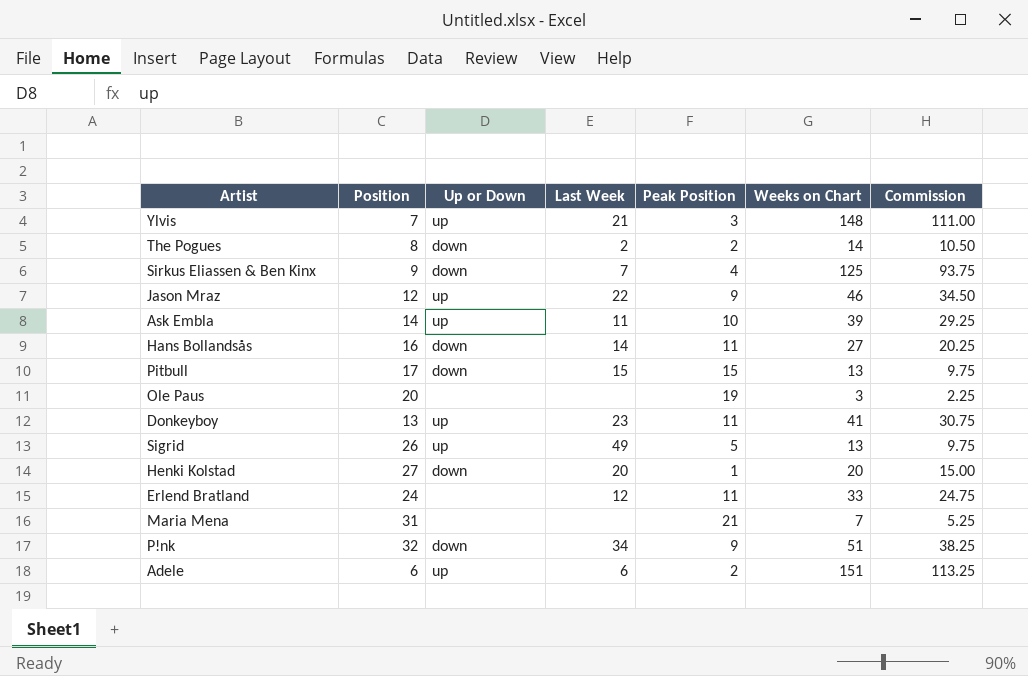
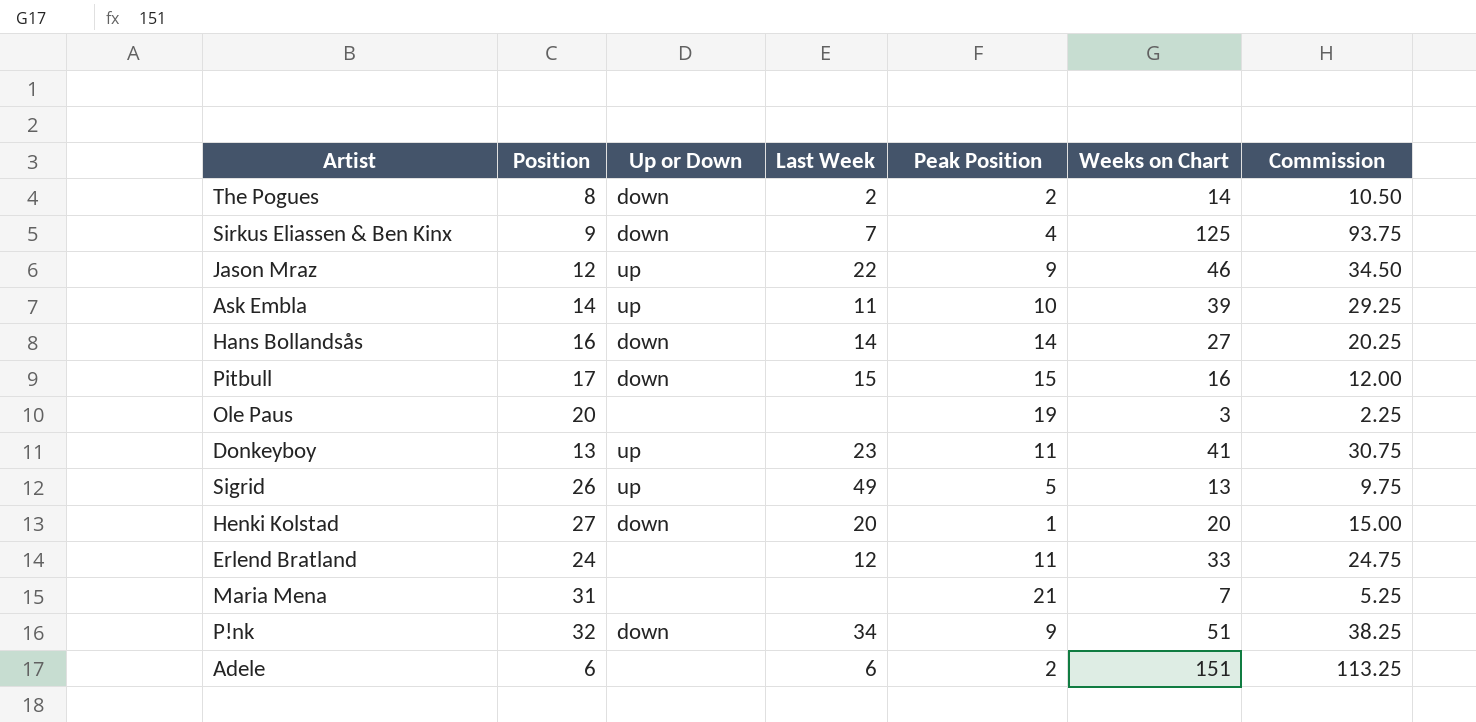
row Ylvis: 7 | up | 21 | 3 | 148 | 111.00 -> none
Hans Bollandsås | Peak Position: 11 -> 14
Pitbull | Weeks on Chart: 13 -> 16
Pitbull | Commission: 9.75 -> 12.00
Adele | Up or Down: up -> none

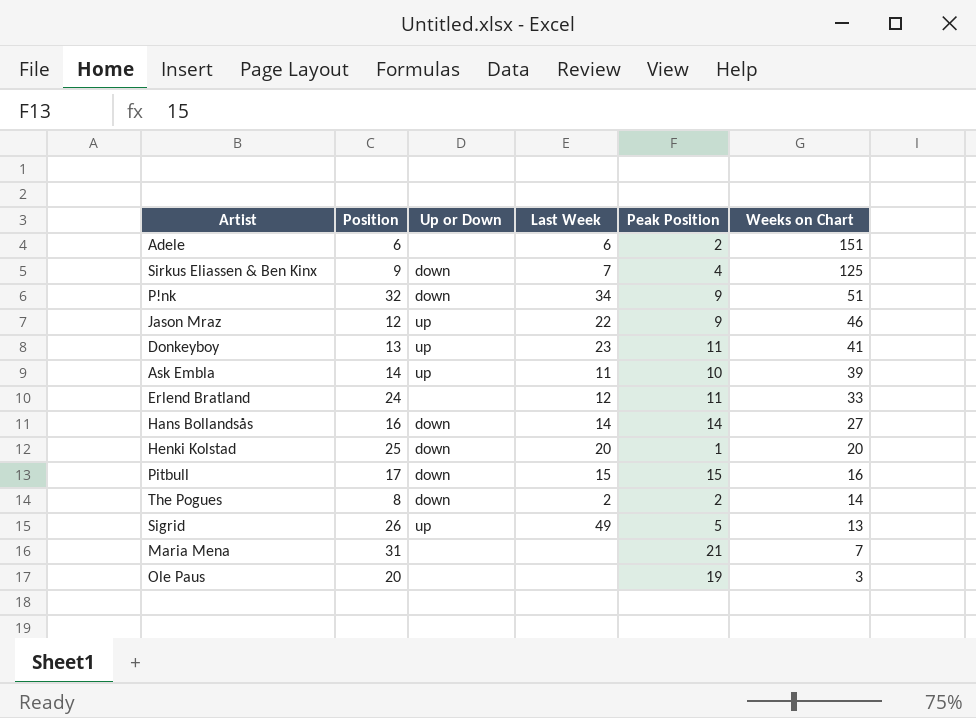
row order: none -> Weeks on Chart descending
column Commission | formula: [Weeks on Chart] * 0.75 -> none
Henki Kolstad | Position: 27 -> 25

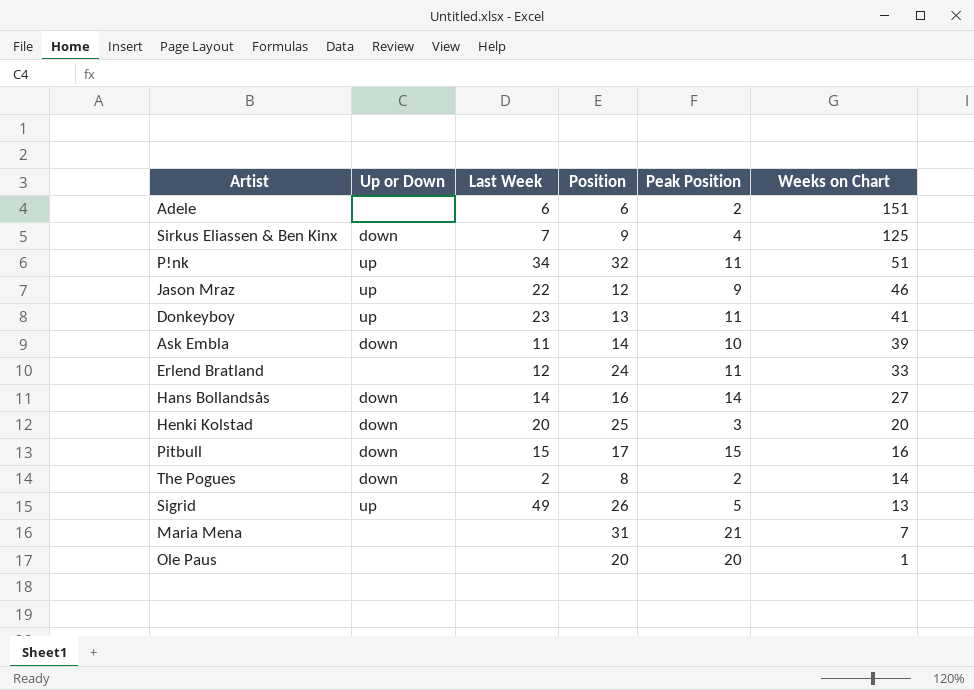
column Position | position: 2 -> 4
P!nk | Up or Down: down -> up
P!nk | Peak Position: 9 -> 11
Ask Embla | Up or Down: up -> down
Henki Kolstad | Peak Position: 1 -> 3
Ole Paus | Peak Position: 19 -> 20
Ole Paus | Weeks on Chart: 3 -> 1

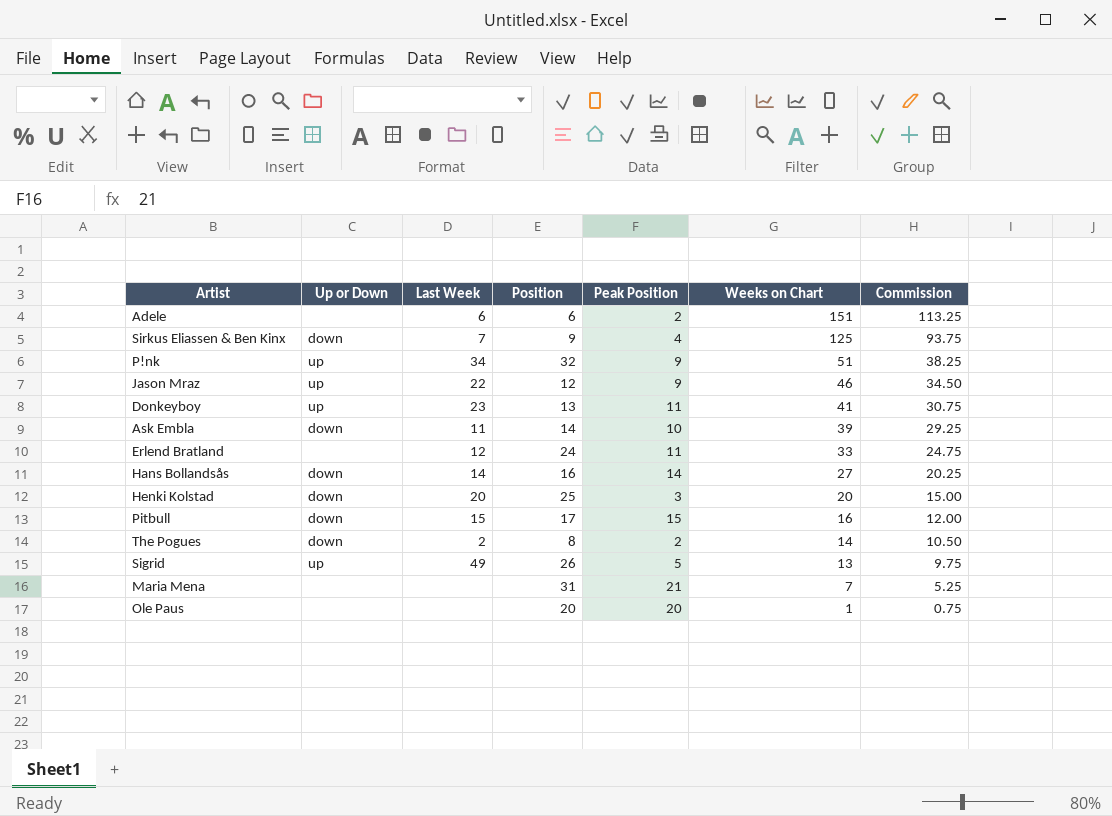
column Commission | formula: none -> [Weeks on Chart] * 0.75
P!nk | Peak Position: 11 -> 9

